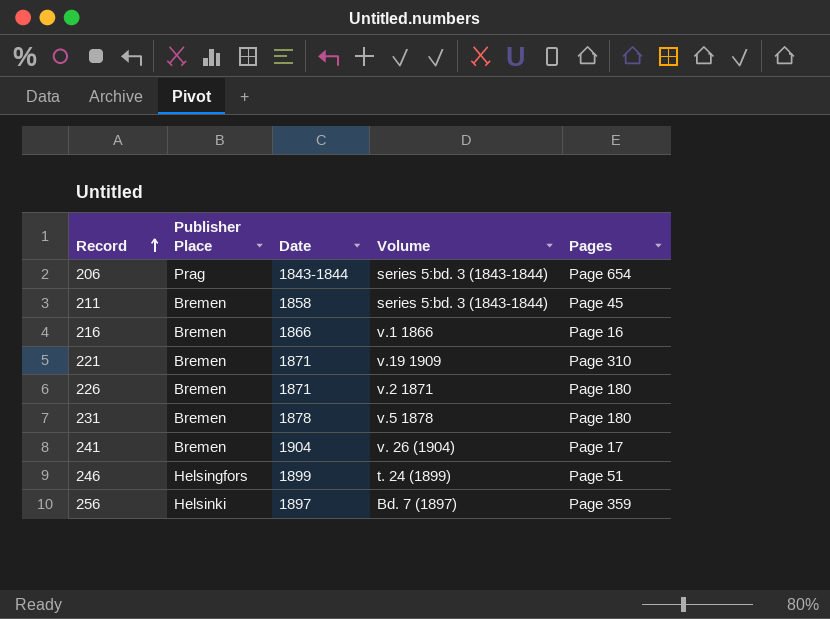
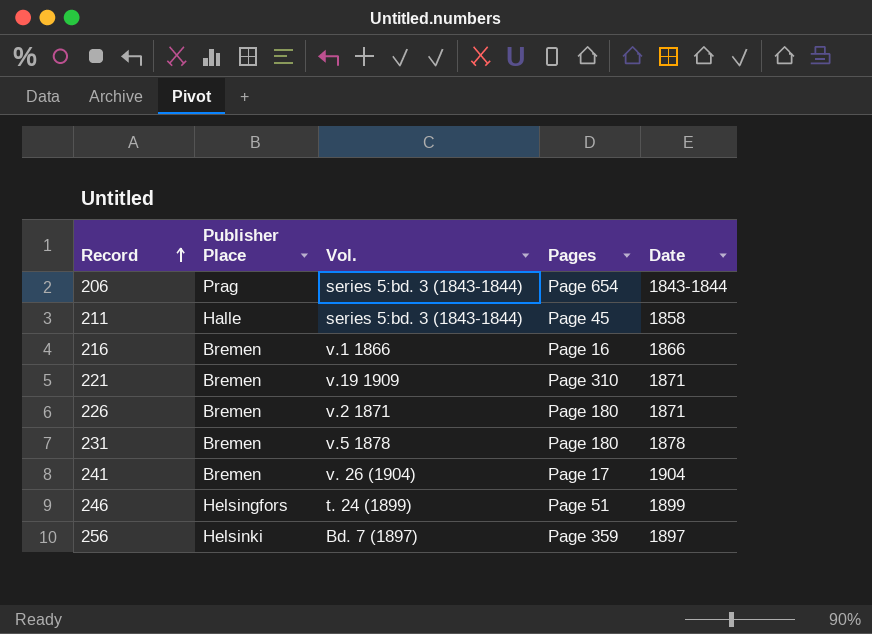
column name: Volume -> Vol.
column Date | position: 3 -> 5
211 | Publisher Place: Bremen -> Halle

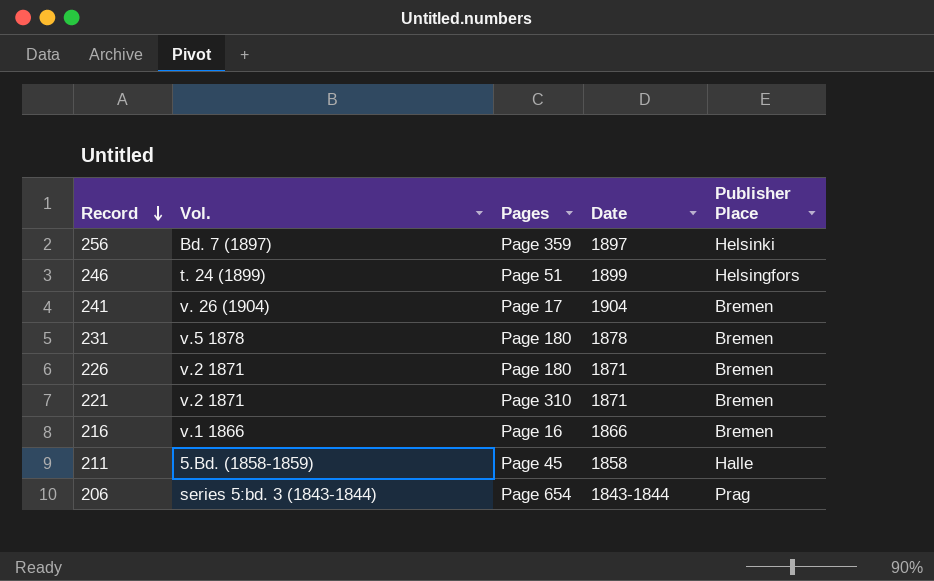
row order: Record ascending -> Record descending
column Publisher Place | position: 2 -> 5
221 | Vol.: v.19 1909 -> v.2 1871
211 | Vol.: series 5:bd. 3 (1843-1844) -> 5.Bd. (1858-1859)

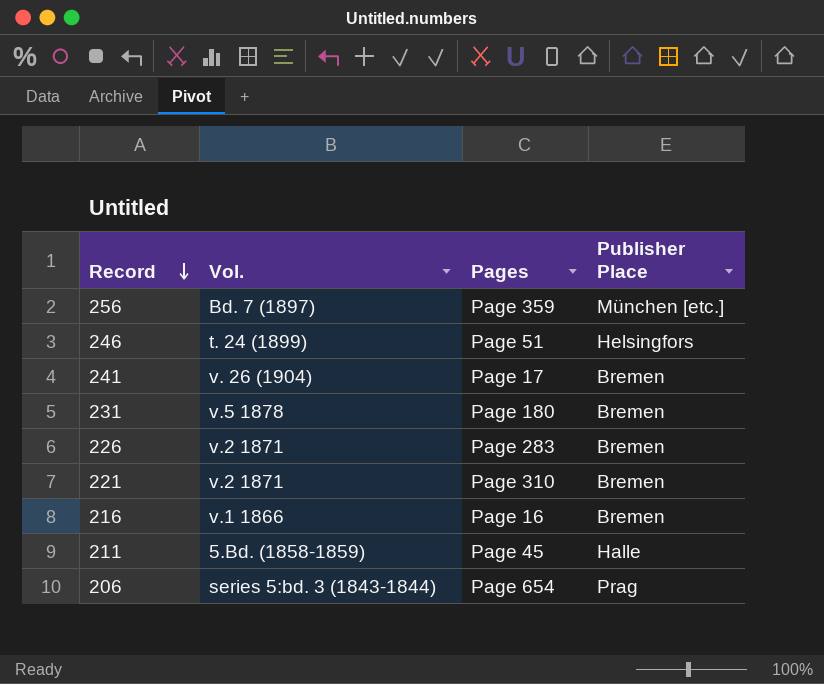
column Date | position: 4 -> none
256 | Publisher Place: Helsinki -> München [etc.]
226 | Pages: Page 180 -> Page 283

